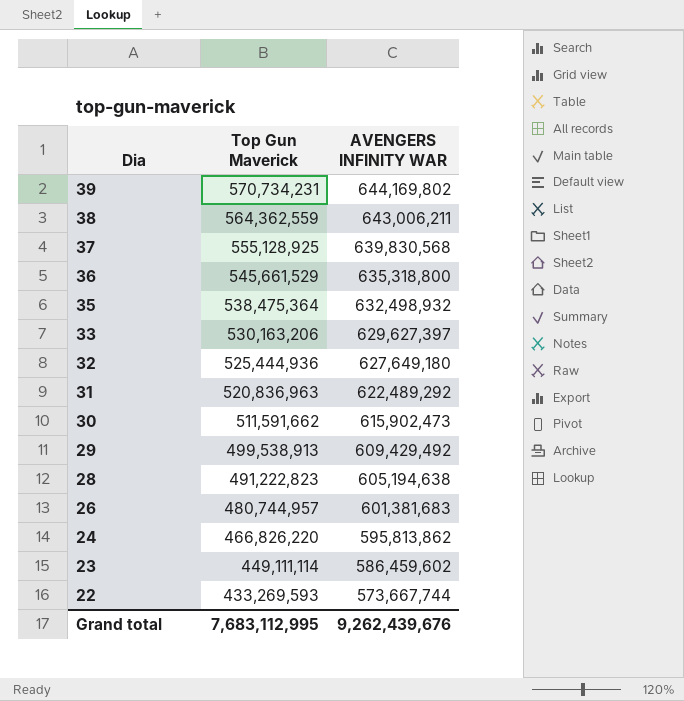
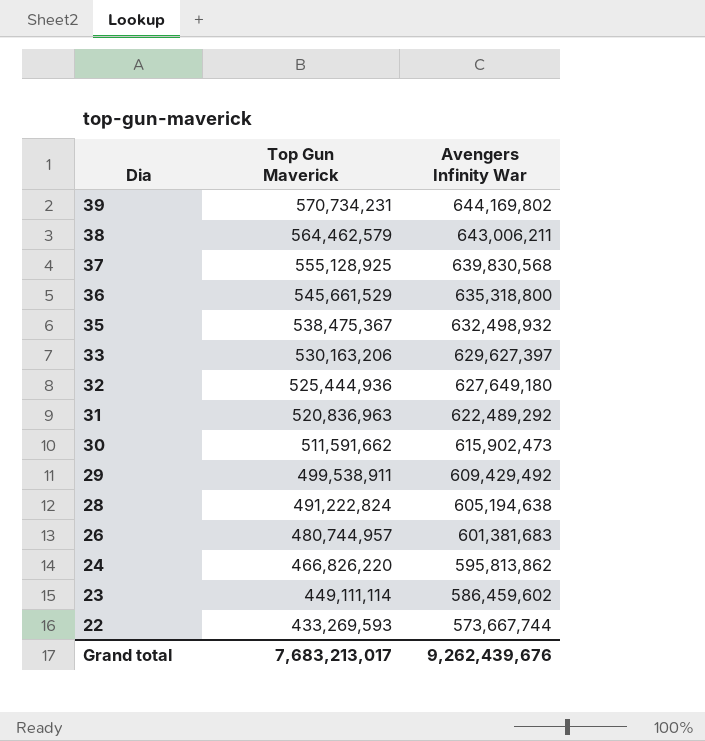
column name: AVENGERS INFINITY WAR -> Avengers Infinity War
38 | Top Gun Maverick: 564,362,559 -> 564,462,579
35 | Top Gun Maverick: 538,475,364 -> 538,475,367
29 | Top Gun Maverick: 499,538,913 -> 499,538,911
28 | Top Gun Maverick: 491,222,823 -> 491,222,824
Grand total | Top Gun Maverick: 7,683,112,995 -> 7,683,213,017

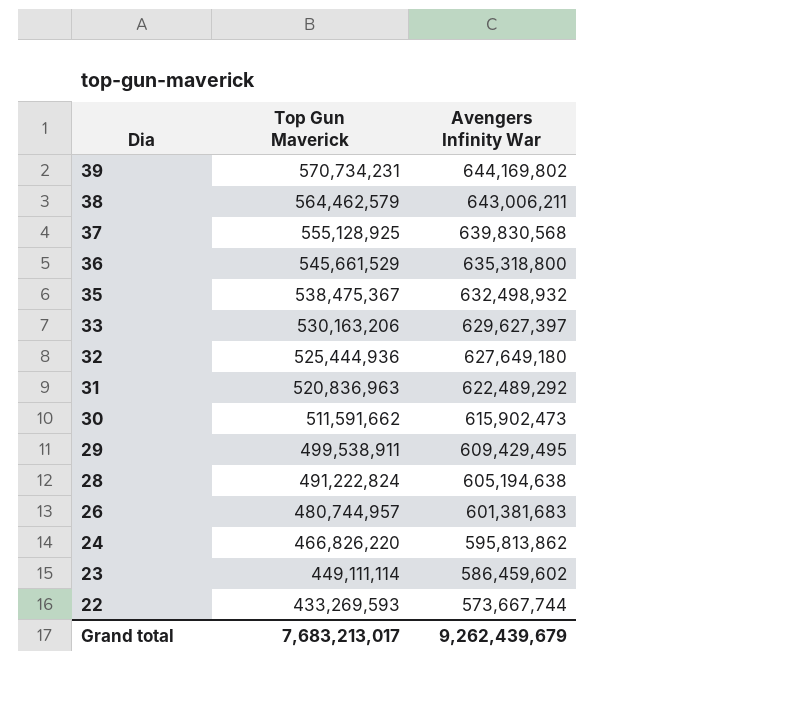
29 | Avengers Infinity War: 609,429,492 -> 609,429,495
Grand total | Avengers Infinity War: 9,262,439,676 -> 9,262,439,679

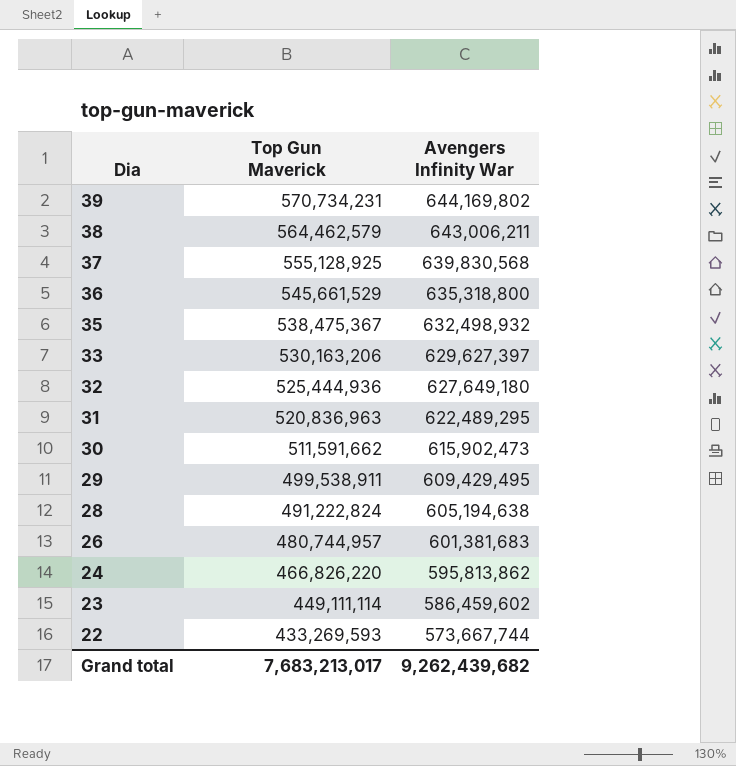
31 | Avengers Infinity War: 622,489,292 -> 622,489,295
Grand total | Avengers Infinity War: 9,262,439,679 -> 9,262,439,682

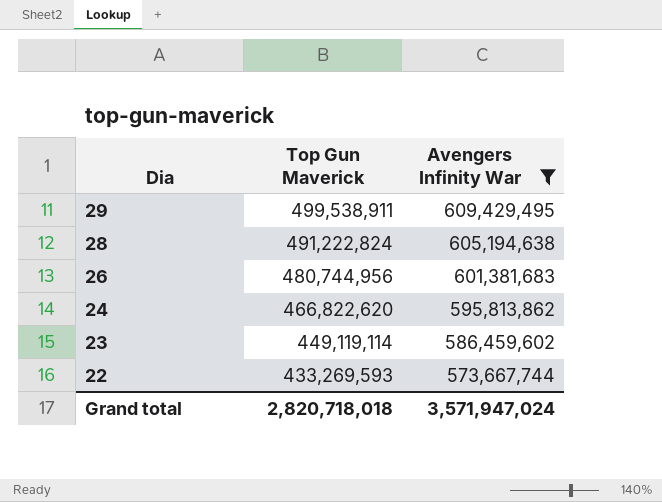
filter: none -> Avengers Infinity War <= 609,429,495
26 | Top Gun Maverick: 480,744,957 -> 480,744,956
24 | Top Gun Maverick: 466,826,220 -> 466,822,620
23 | Top Gun Maverick: 449,111,114 -> 449,119,114
Grand total | Top Gun Maverick: 7,683,213,017 -> 2,820,718,018
Grand total | Avengers Infinity War: 9,262,439,682 -> 3,571,947,024

